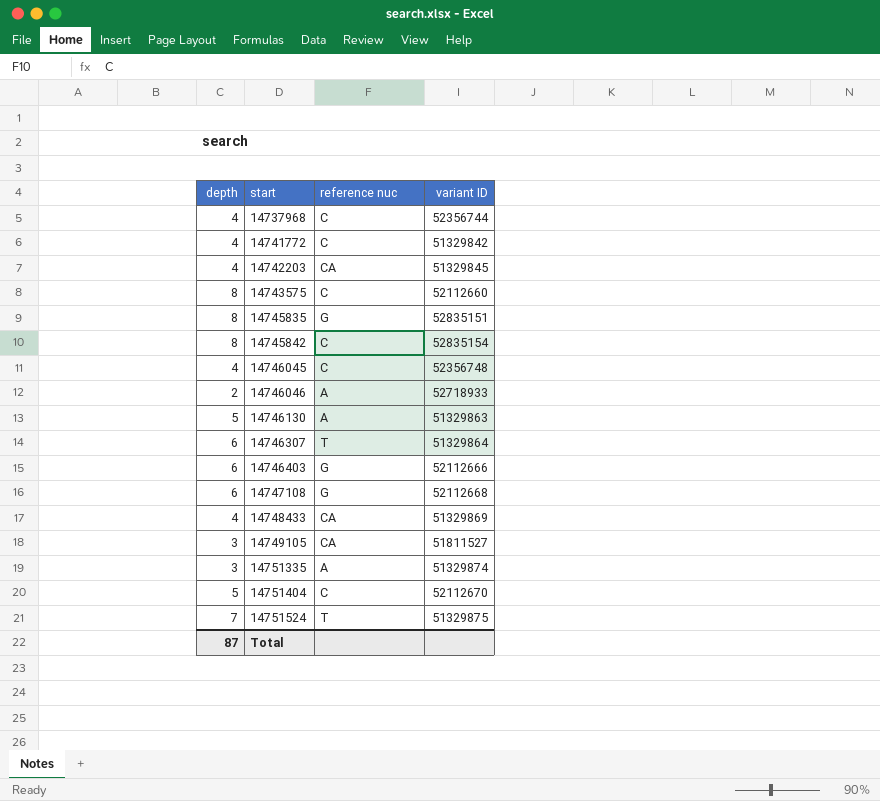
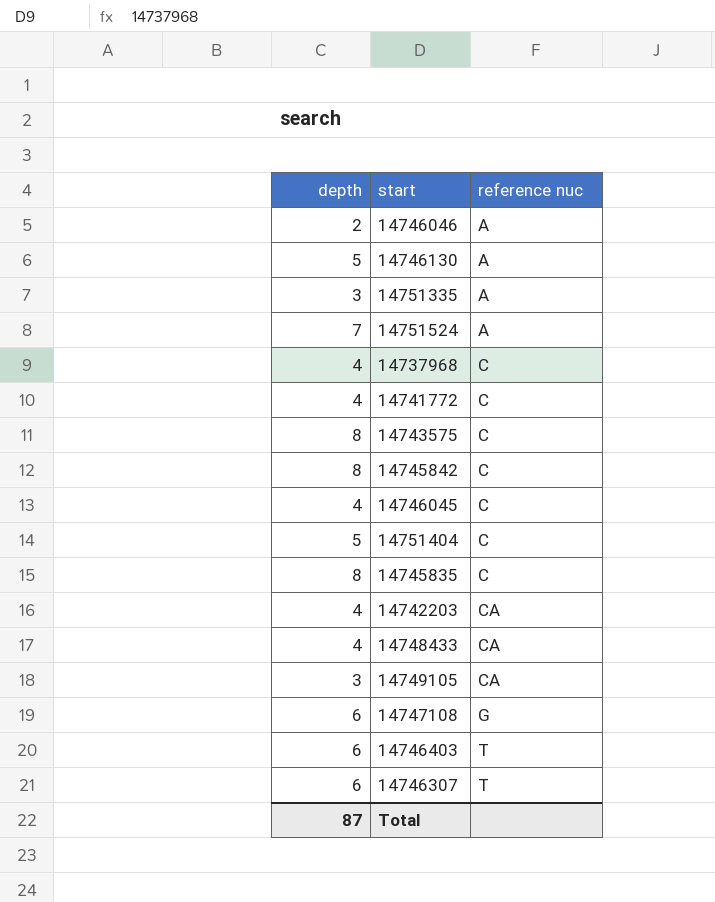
row order: start ascending -> reference nuc ascending
column variant ID | position: 4 -> none
14751524 | reference nuc: T -> A
14745835 | reference nuc: G -> C
14746403 | reference nuc: G -> T

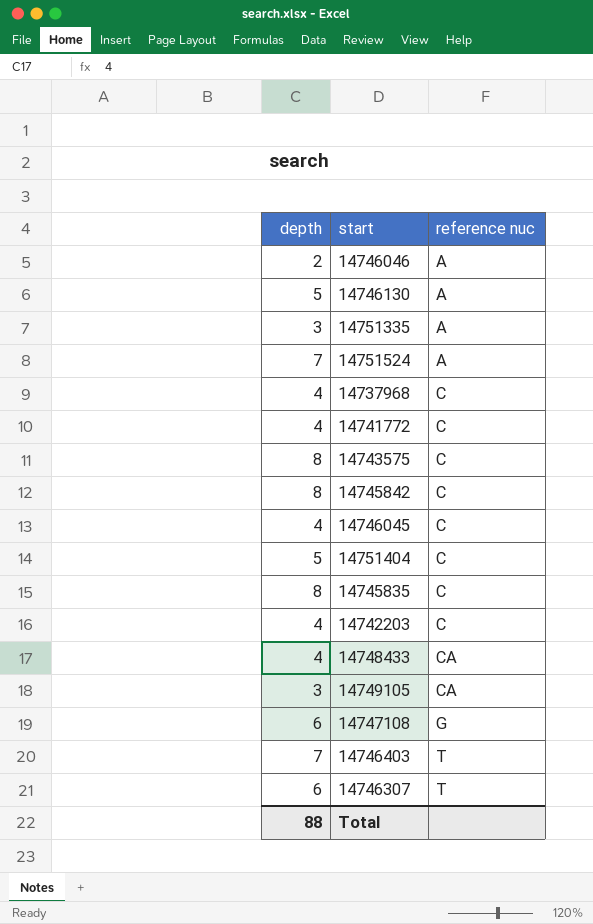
14742203 | reference nuc: CA -> C
14746403 | depth: 6 -> 7
Total | depth: 87 -> 88

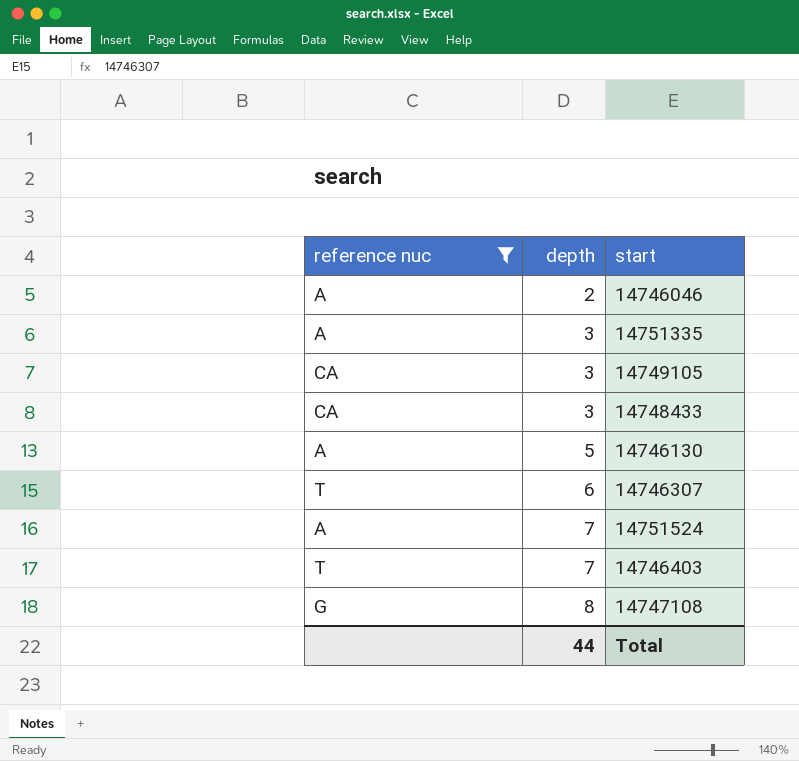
filter: none -> reference nuc != C
row order: reference nuc ascending -> depth ascending
column reference nuc | position: 3 -> 1
14748433 | depth: 4 -> 3
14747108 | depth: 6 -> 8
Total | depth: 88 -> 44

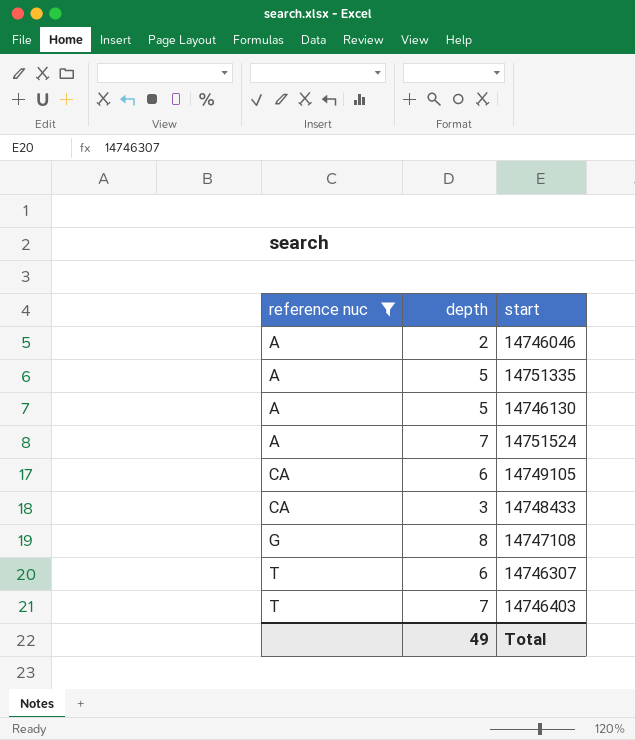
row order: depth ascending -> reference nuc ascending
14751335 | depth: 3 -> 5
14749105 | depth: 3 -> 6
Total | depth: 44 -> 49

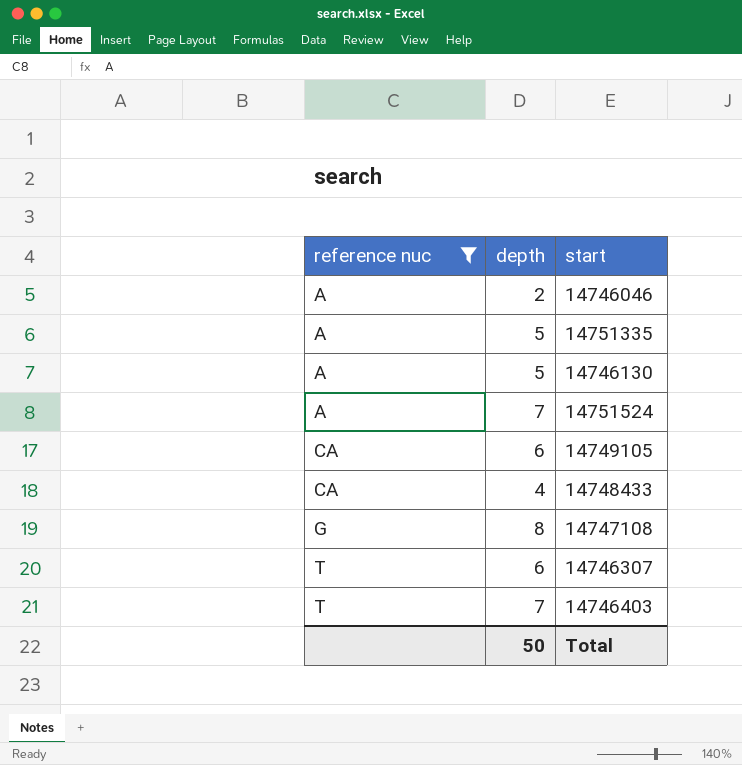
14748433 | depth: 3 -> 4
Total | depth: 49 -> 50

